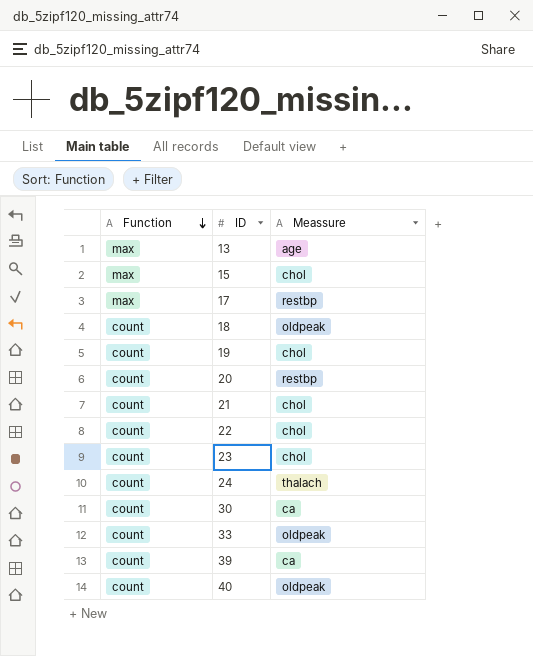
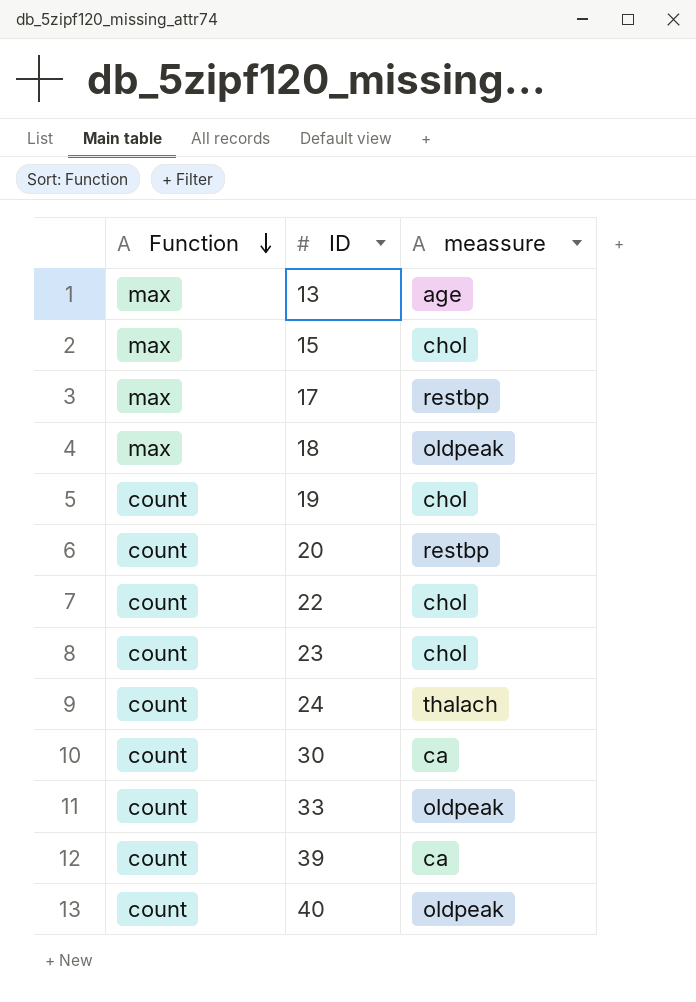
column name: Meassure -> meassure
row 21: count | chol -> none
18 | Function: count -> max

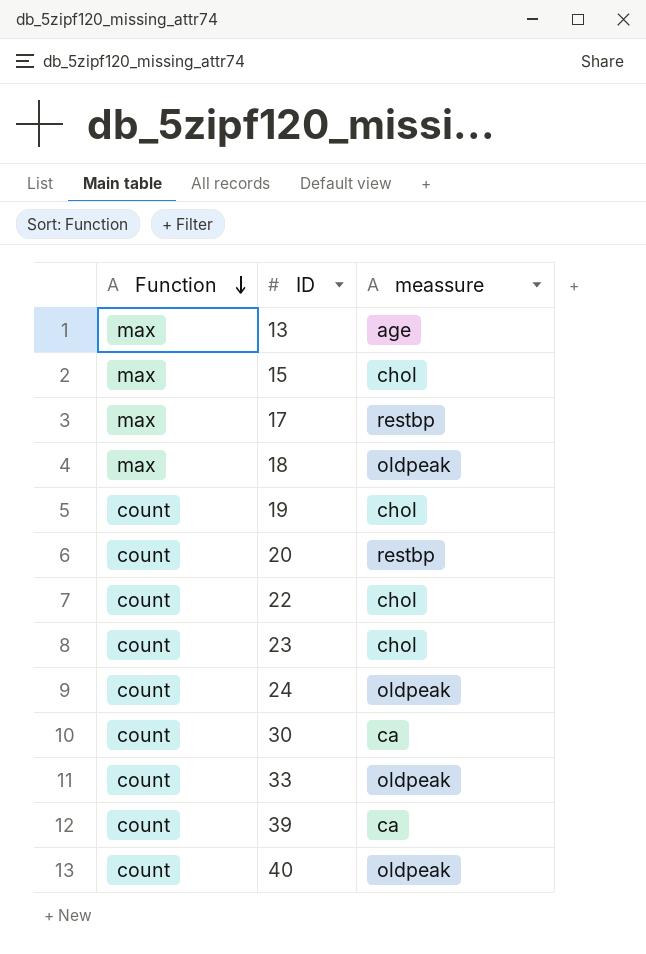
24 | meassure: thalach -> oldpeak

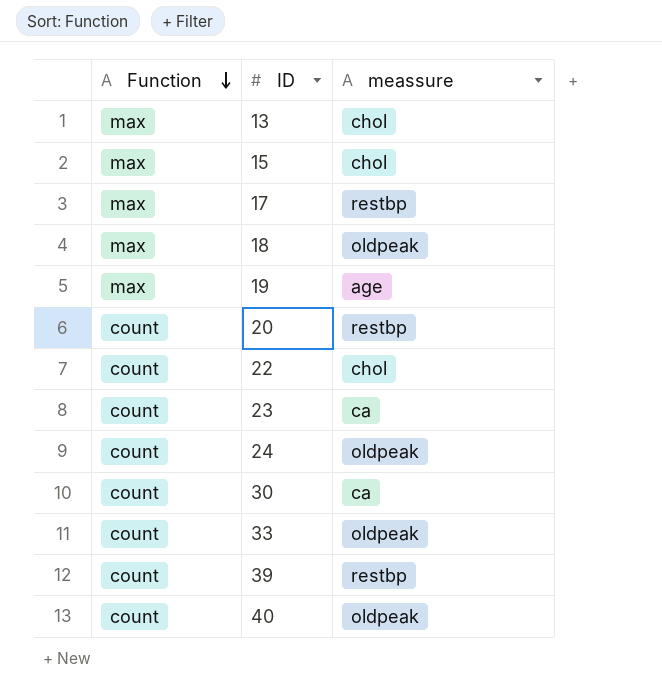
13 | meassure: age -> chol
19 | Function: count -> max
19 | meassure: chol -> age
23 | meassure: chol -> ca
39 | meassure: ca -> restbp

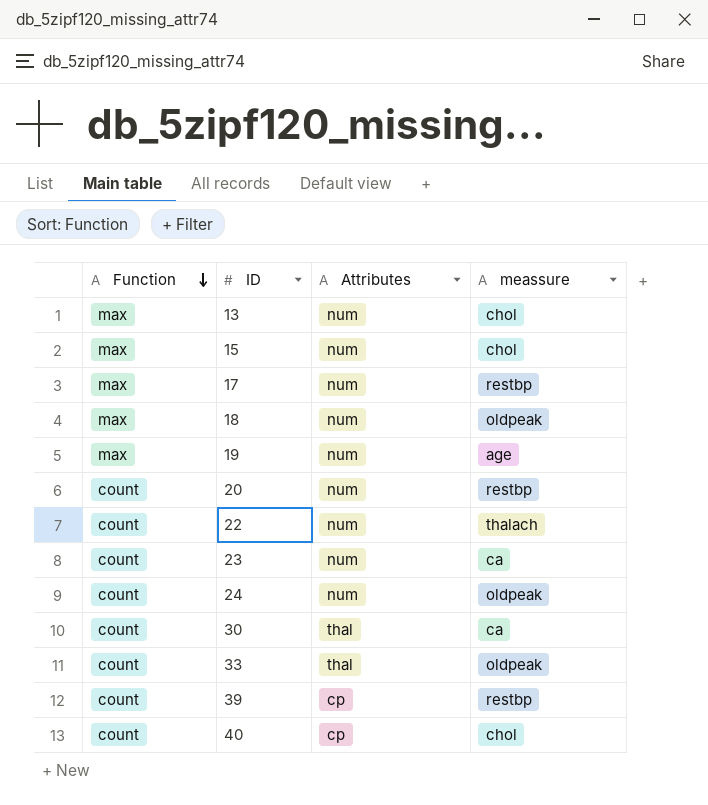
column Attributes | position: none -> 3
22 | meassure: chol -> thalach
40 | meassure: oldpeak -> chol

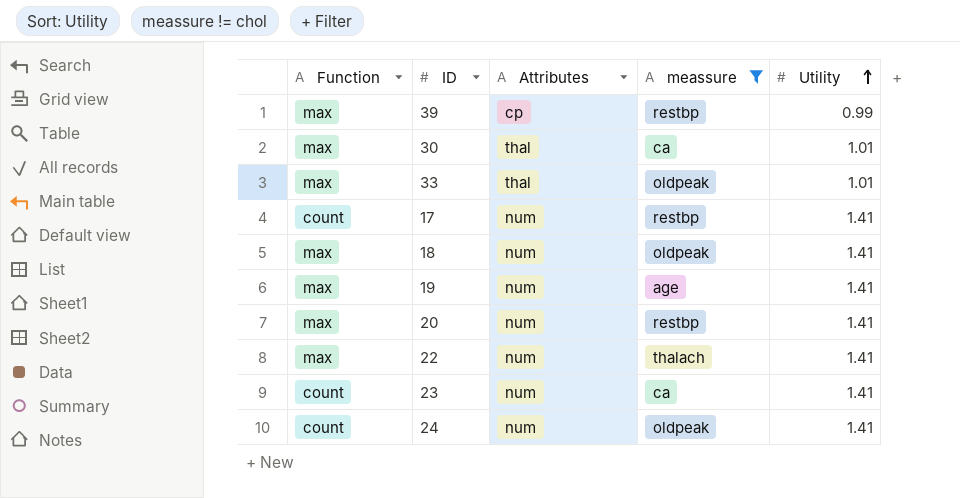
filter: none -> meassure != chol
row order: Function descending -> Utility ascending
column Utility | position: none -> 5
39 | Function: count -> max
30 | Function: count -> max
33 | Function: count -> max
17 | Function: max -> count
20 | Function: count -> max
22 | Function: count -> max

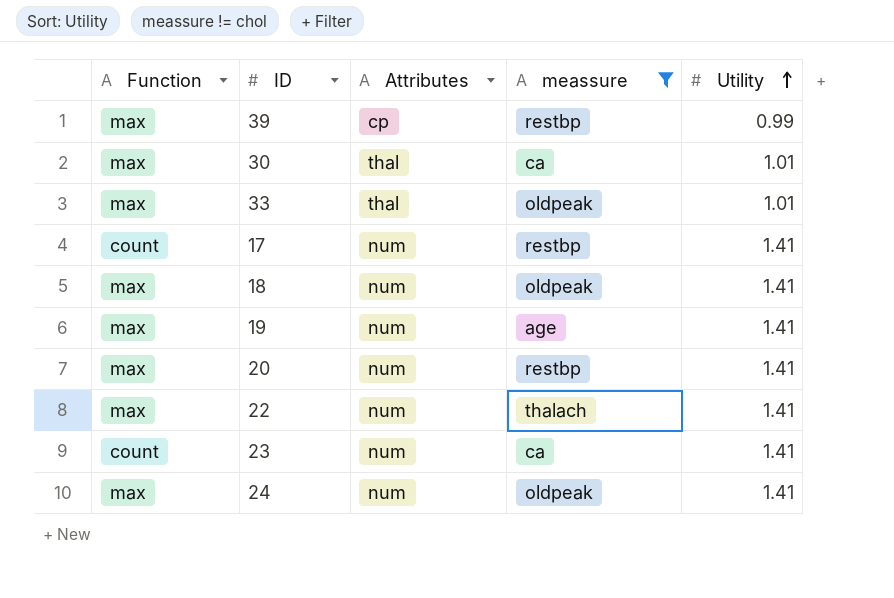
24 | Function: count -> max

